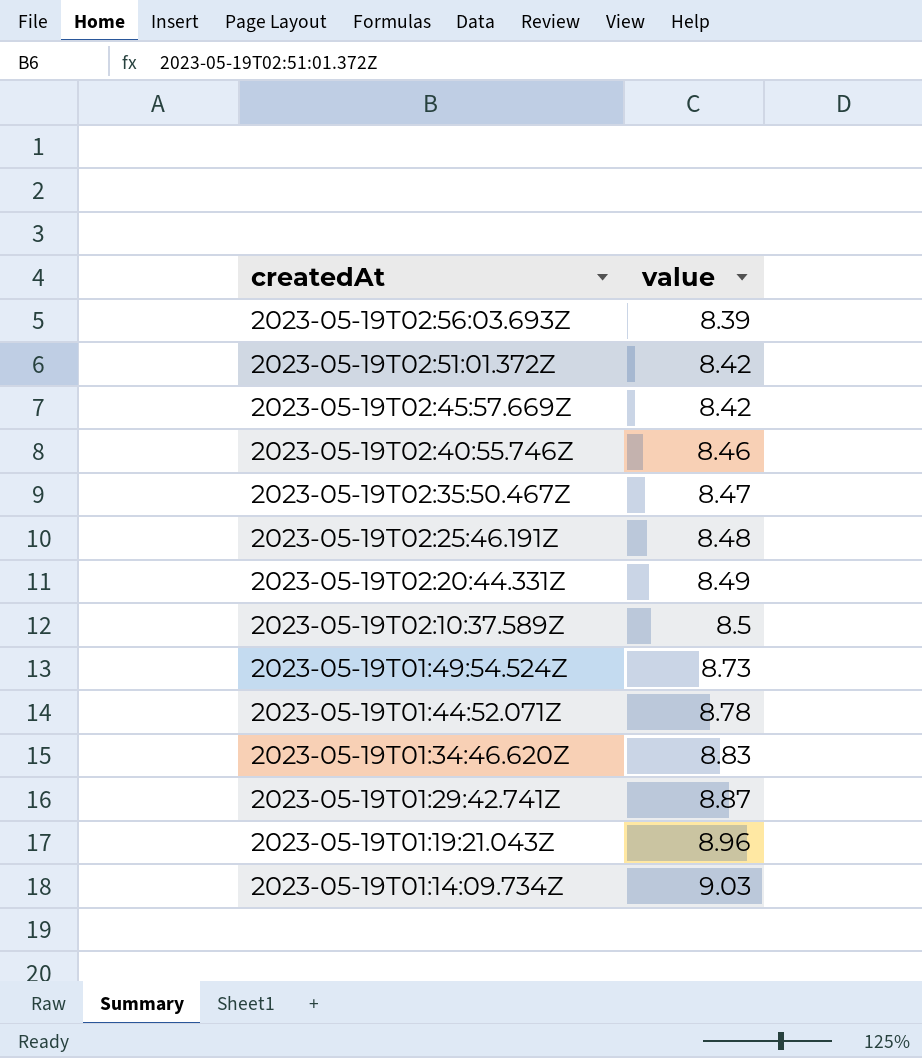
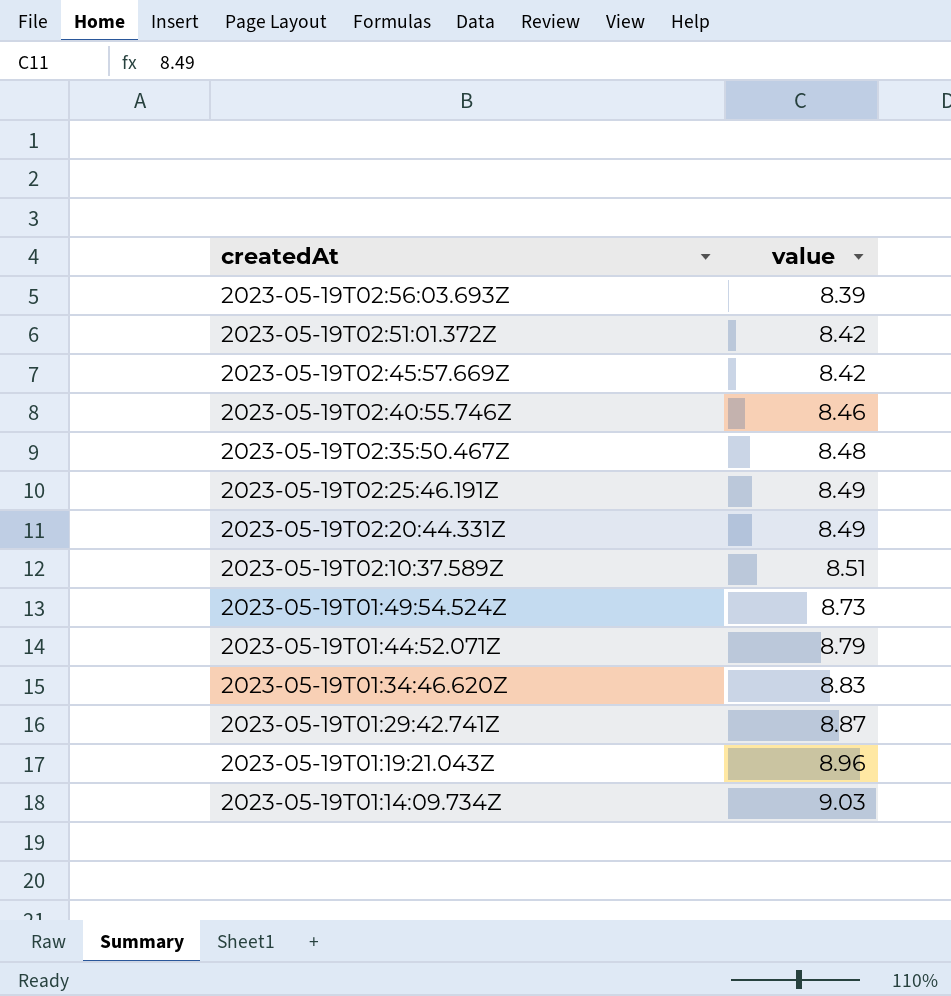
2023-05-19T02:35:50.467Z | value: 8.47 -> 8.48
2023-05-19T02:25:46.191Z | value: 8.48 -> 8.49
2023-05-19T02:10:37.589Z | value: 8.5 -> 8.51
2023-05-19T01:44:52.071Z | value: 8.78 -> 8.79

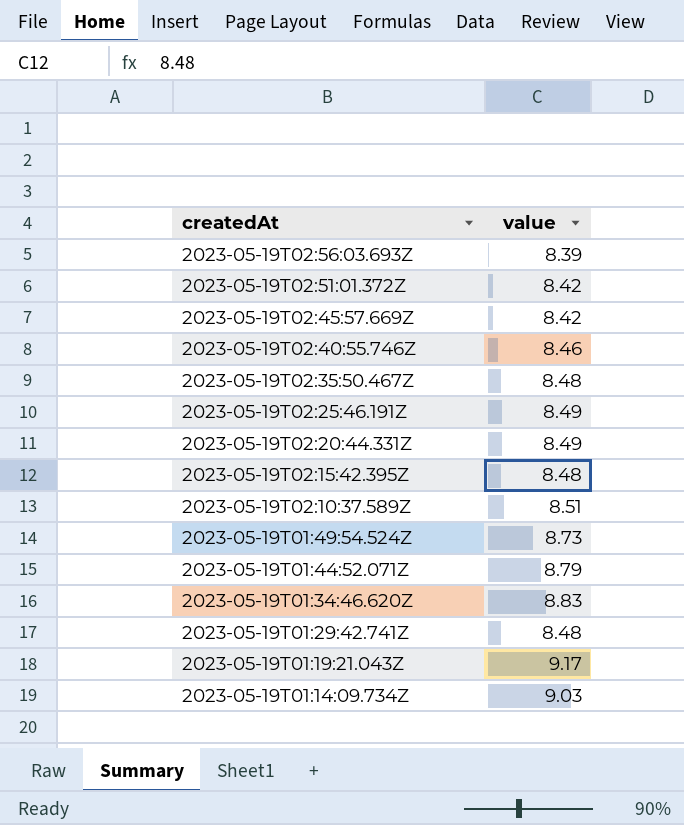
row 2023-05-19T02:15:42.395Z: none -> 8.48
2023-05-19T01:29:42.741Z | value: 8.87 -> 8.48
2023-05-19T01:19:21.043Z | value: 8.96 -> 9.17

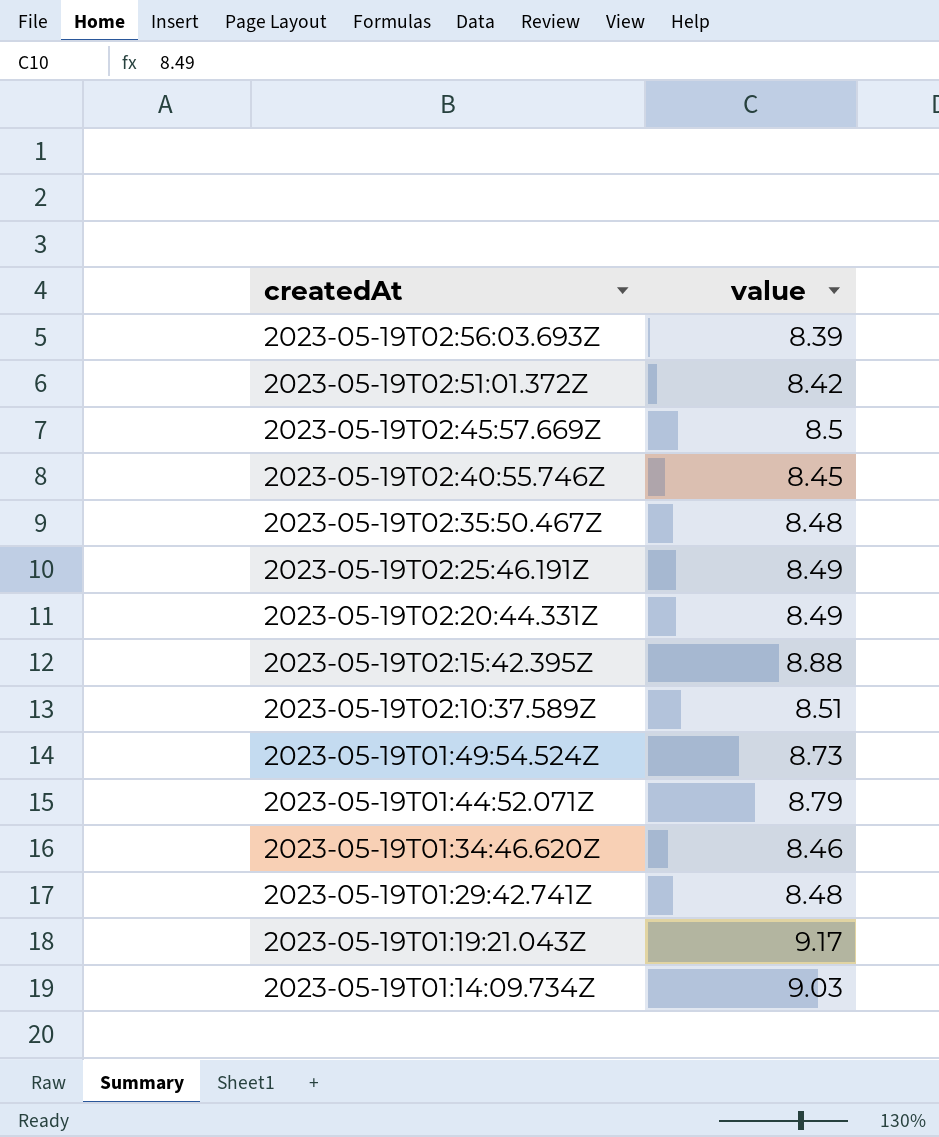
2023-05-19T02:45:57.669Z | value: 8.42 -> 8.5
2023-05-19T02:40:55.746Z | value: 8.46 -> 8.45
2023-05-19T02:15:42.395Z | value: 8.48 -> 8.88
2023-05-19T01:34:46.620Z | value: 8.83 -> 8.46

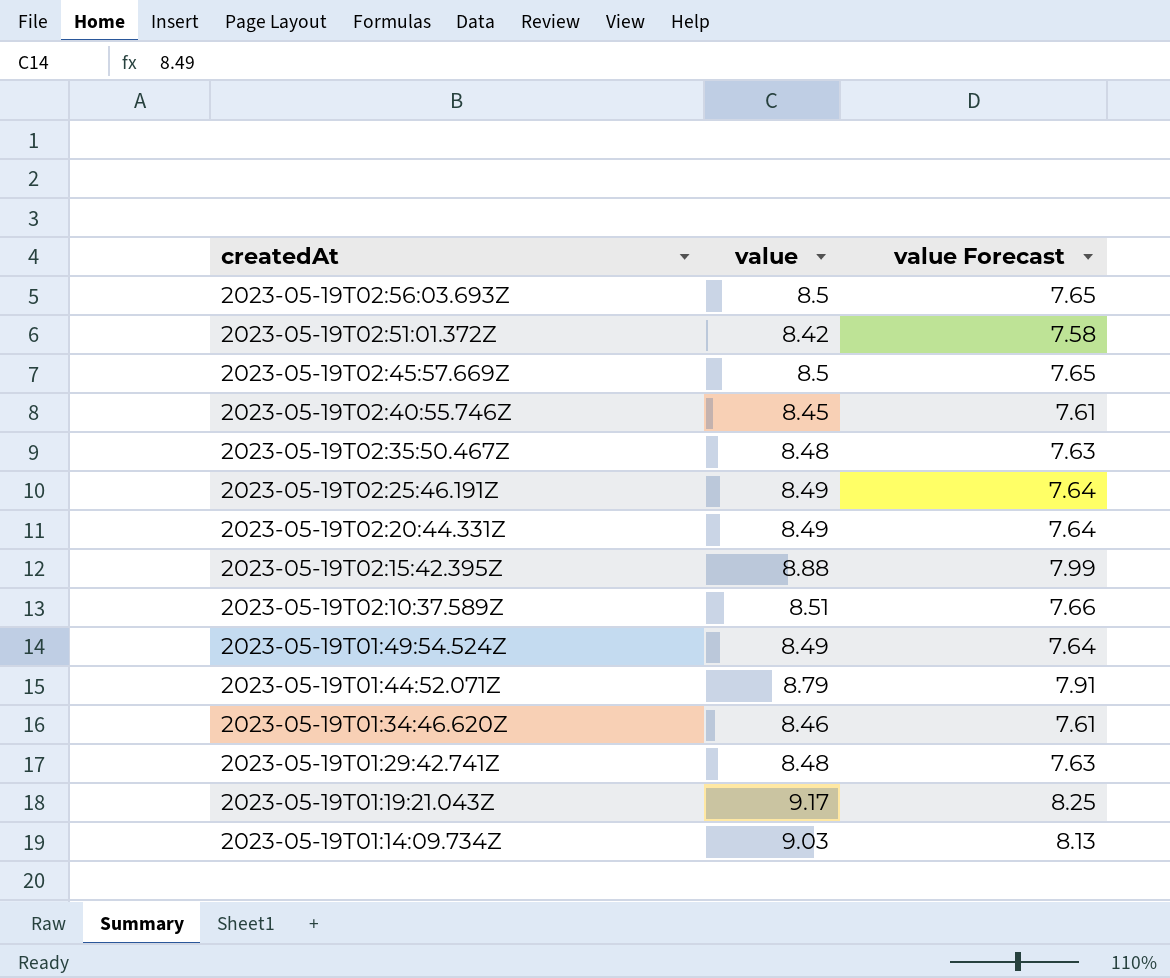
column value Forecast | formula: none -> [value] * 0.9
2023-05-19T02:56:03.693Z | value: 8.39 -> 8.5
2023-05-19T01:49:54.524Z | value: 8.73 -> 8.49

